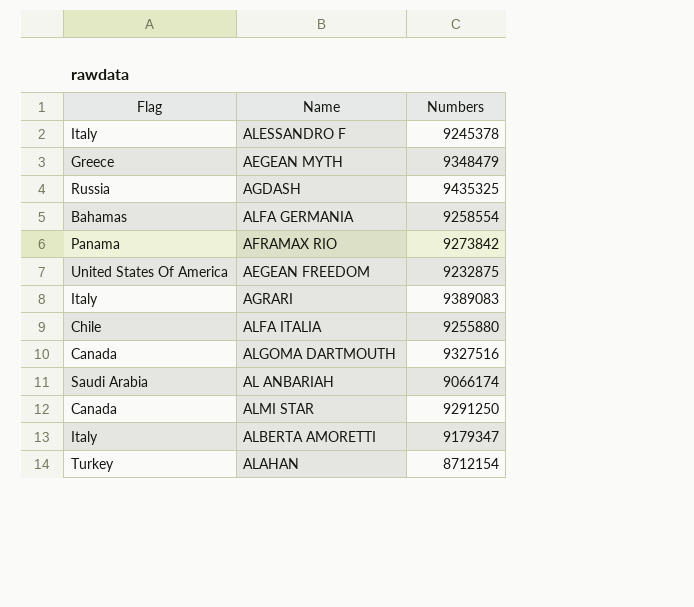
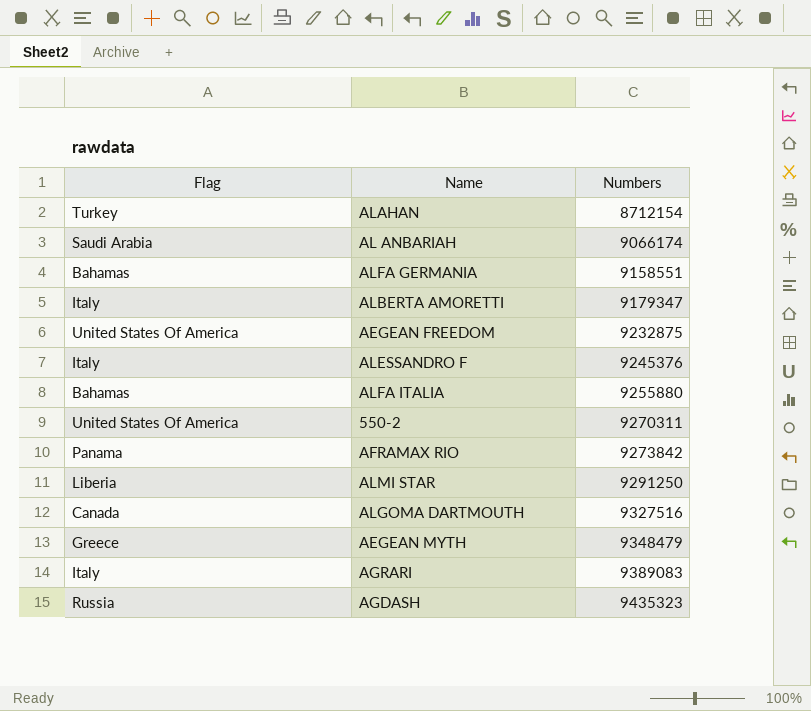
row order: none -> Numbers ascending
ALFA GERMANIA | Numbers: 9258554 -> 9158551
ALESSANDRO F | Numbers: 9245378 -> 9245376
ALFA ITALIA | Flag: Chile -> Bahamas
row 550-2: none -> United States Of America | 9270311
ALMI STAR | Flag: Canada -> Liberia
AGDASH | Numbers: 9435325 -> 9435323

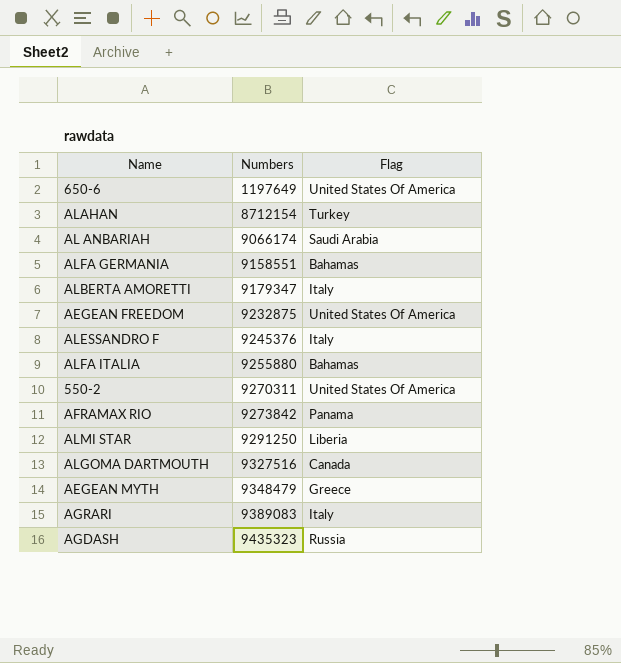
column Flag | position: 1 -> 3
row 650-6: none -> 1197649 | United States Of America

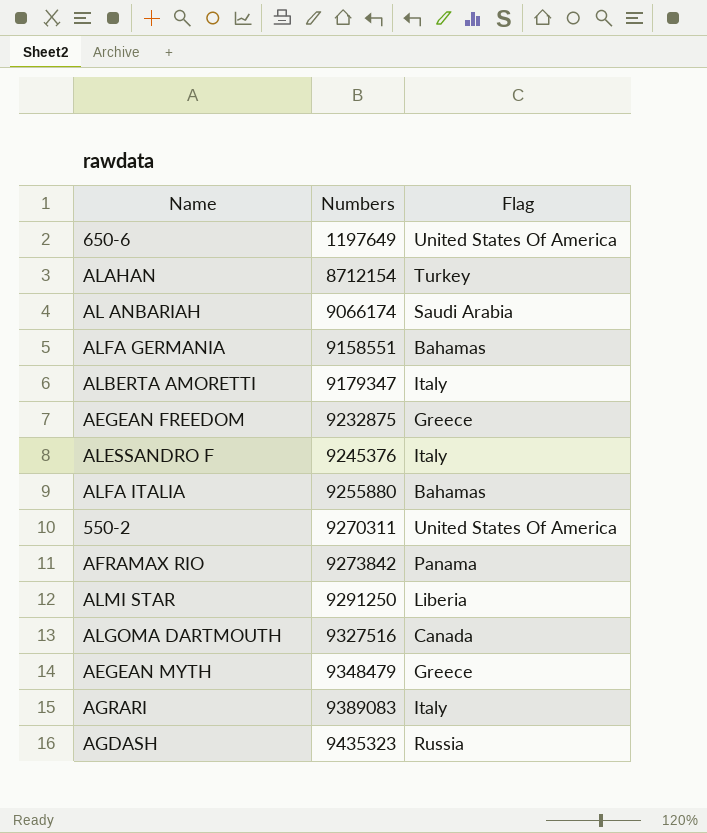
AEGEAN FREEDOM | Flag: United States Of America -> Greece

